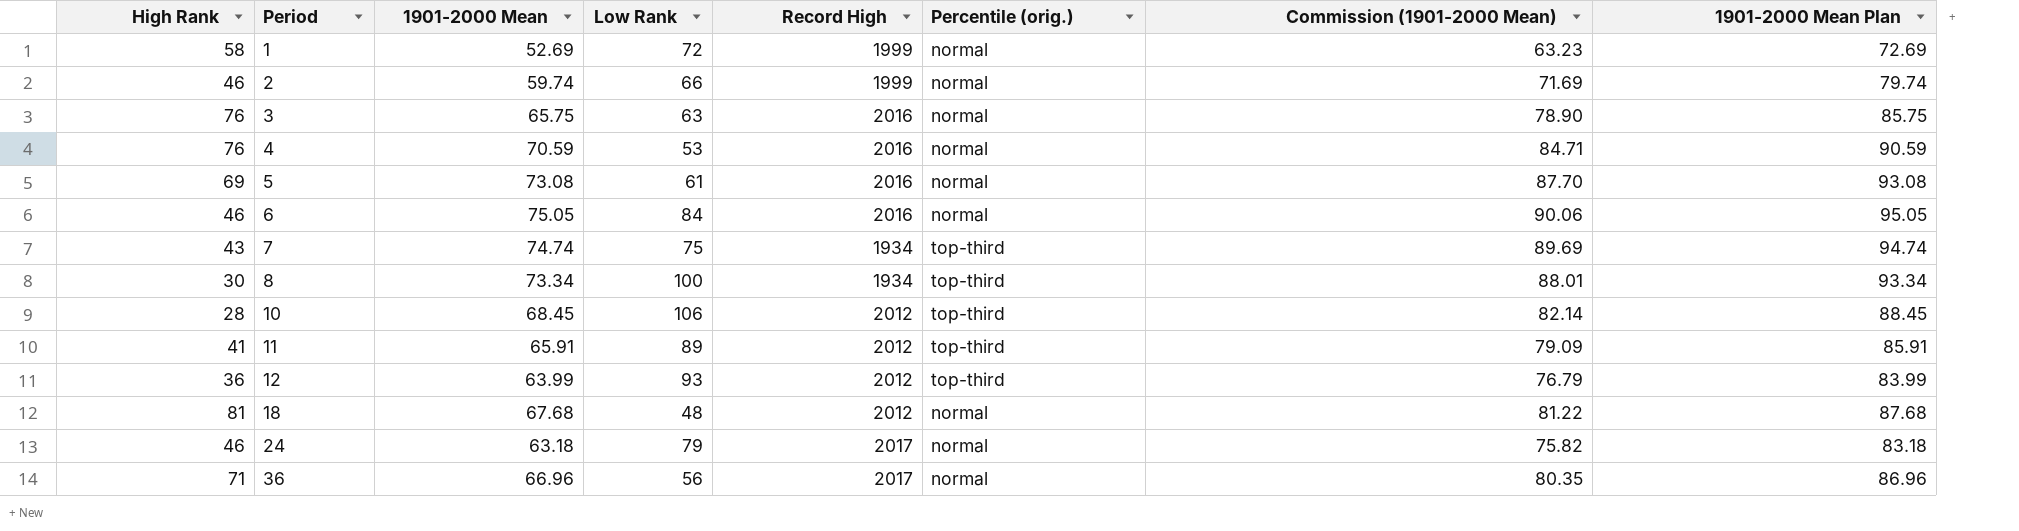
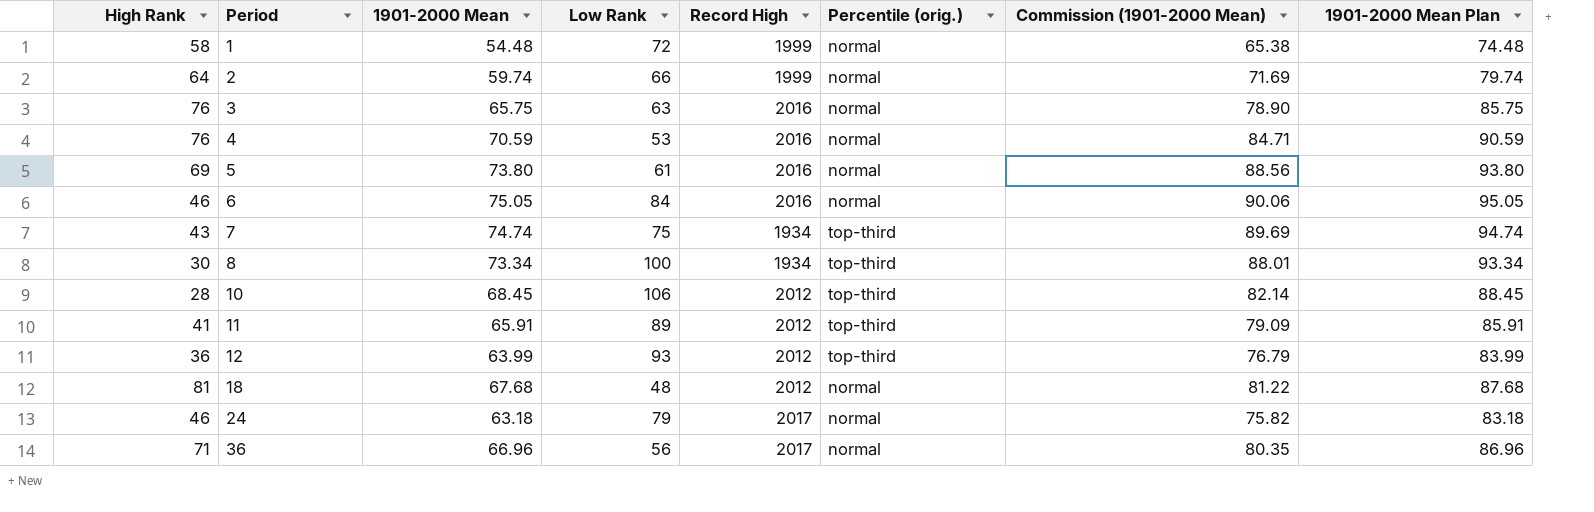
1 | 1901-2000 Mean: 52.69 -> 54.48
1 | Commission (1901-2000 Mean): 63.23 -> 65.38
1 | 1901-2000 Mean Plan: 72.69 -> 74.48
2 | High Rank: 46 -> 64
5 | 1901-2000 Mean: 73.08 -> 73.80
5 | Commission (1901-2000 Mean): 87.70 -> 88.56
5 | 1901-2000 Mean Plan: 93.08 -> 93.80

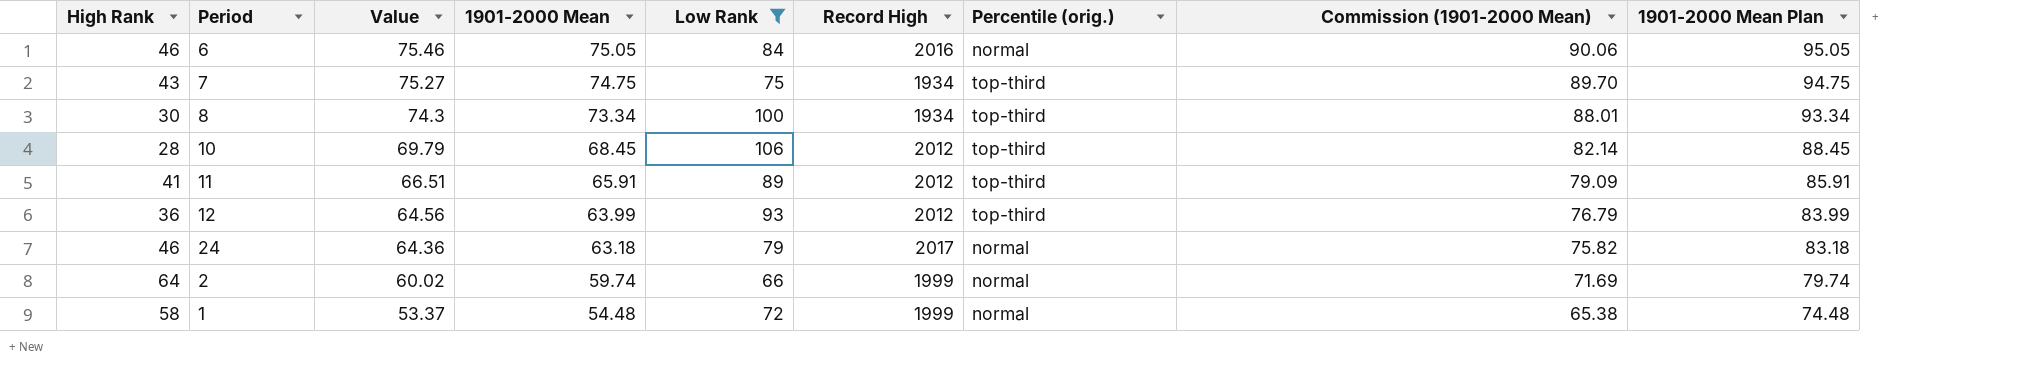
filter: none -> Low Rank >= 66
row order: Period ascending -> Value descending
column Value | position: none -> 3
7 | 1901-2000 Mean: 74.74 -> 74.75
7 | Commission (1901-2000 Mean): 89.69 -> 89.70
7 | 1901-2000 Mean Plan: 94.74 -> 94.75

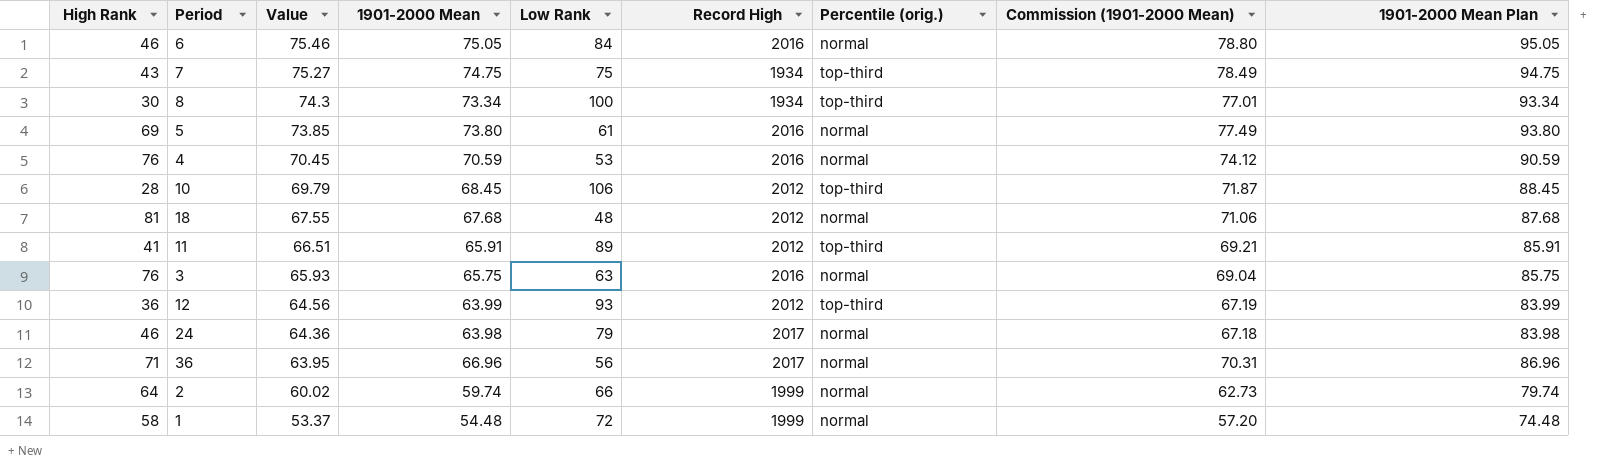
filter: Low Rank >= 66 -> none
column Commission (1901-2000 Mean) | formula: [1901-2000 Mean] * 1.2 -> [1901-2000 Mean] * 1.05
24 | 1901-2000 Mean: 63.18 -> 63.98
24 | 1901-2000 Mean Plan: 83.18 -> 83.98

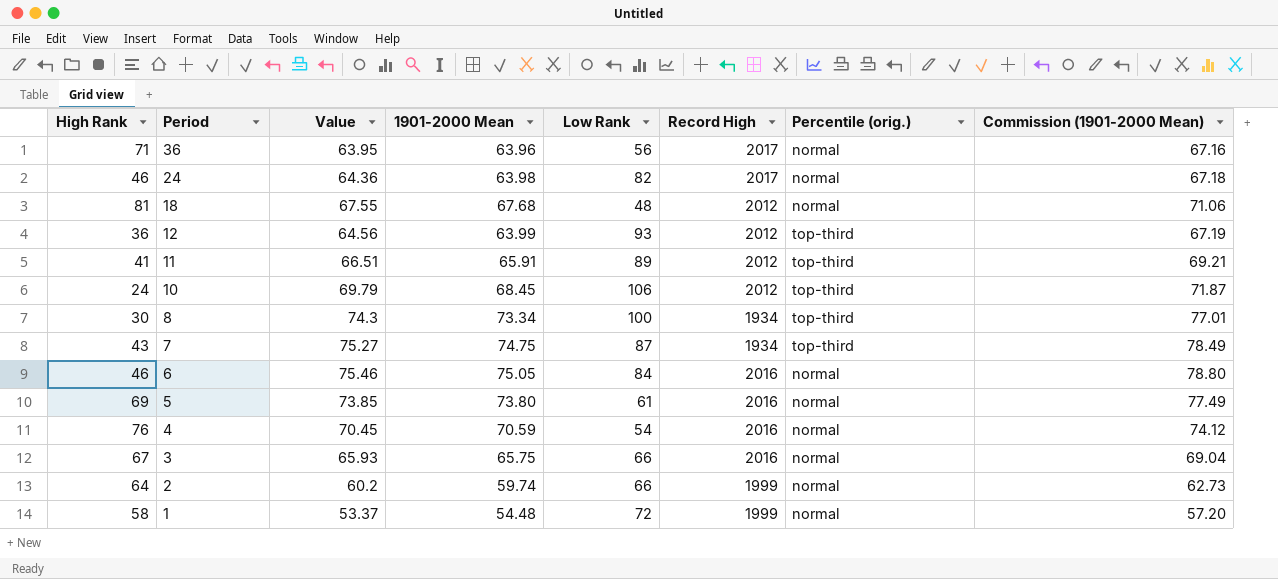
row order: Value descending -> Period descending
column 1901-2000 Mean Plan | formula: [1901-2000 Mean] + 20 -> none
36 | 1901-2000 Mean: 66.96 -> 63.96
36 | Commission (1901-2000 Mean): 70.31 -> 67.16
24 | Low Rank: 79 -> 82
10 | High Rank: 28 -> 24
7 | Low Rank: 75 -> 87
4 | Low Rank: 53 -> 54
3 | High Rank: 76 -> 67
3 | Low Rank: 63 -> 66
2 | Value: 60.02 -> 60.2

